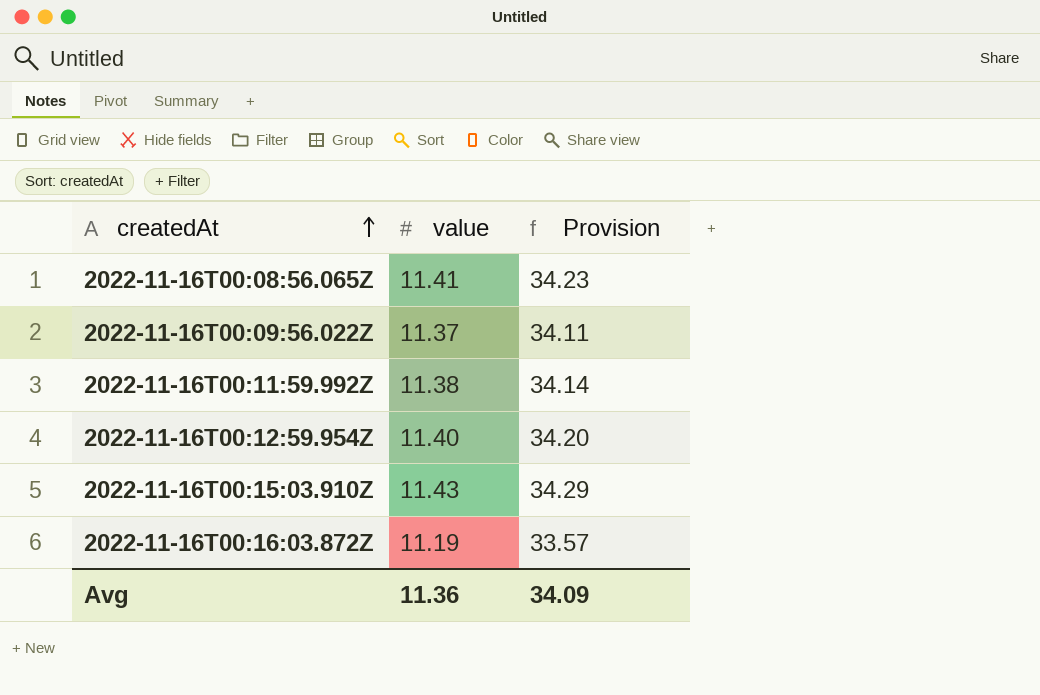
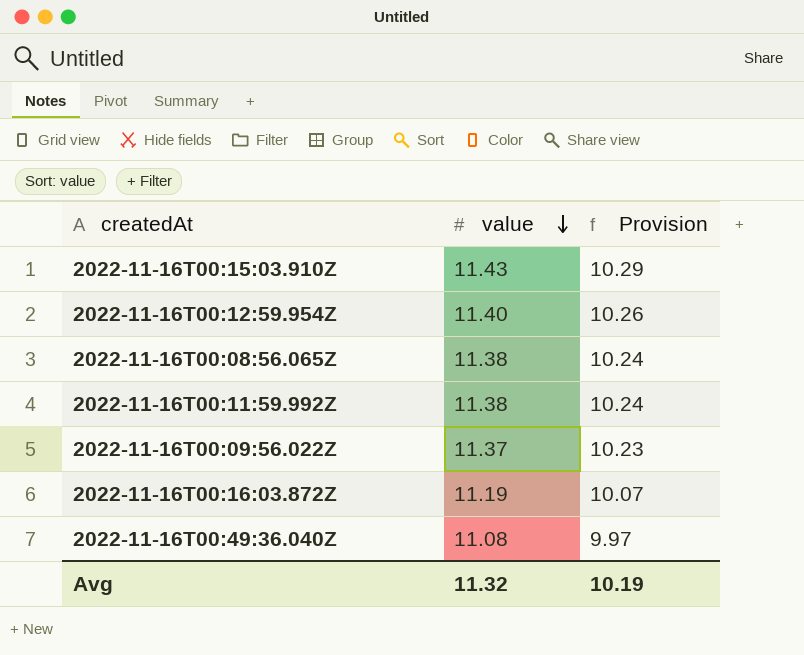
row order: createdAt ascending -> value descending
column Provision | formula: [value] * 3 -> [value] * 0.9
2022-11-16T00:08:56.065Z | value: 11.41 -> 11.38
row 2022-11-16T00:49:36.040Z: none -> 11.08 | 9.97
Avg | value: 11.36 -> 11.32
Avg | Provision: 34.09 -> 10.19

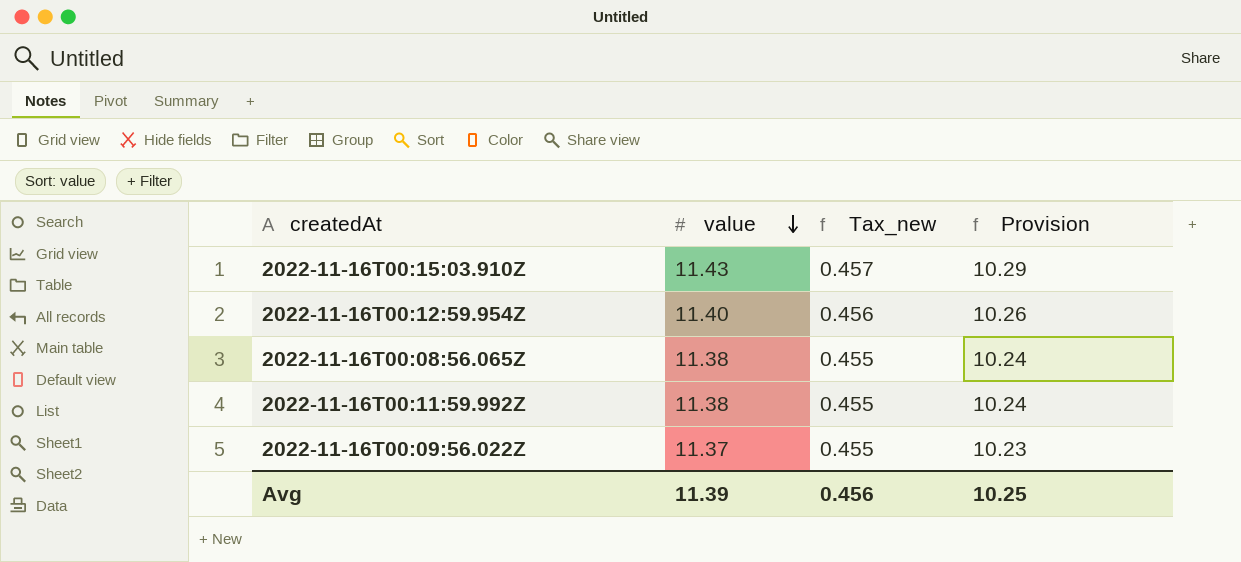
column Tax_new | formula: none -> [value] * 0.04
row 2022-11-16T00:16:03.872Z: 11.19 | 10.07 -> none
row 2022-11-16T00:49:36.040Z: 11.08 | 9.97 -> none
Avg | value: 11.32 -> 11.39
Avg | Provision: 10.19 -> 10.25

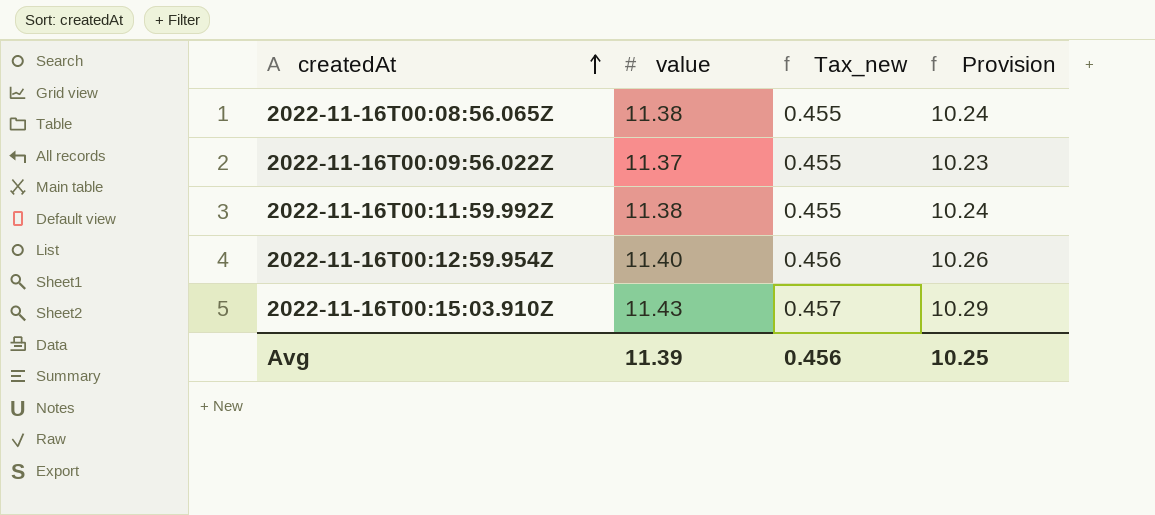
row order: value descending -> createdAt ascending

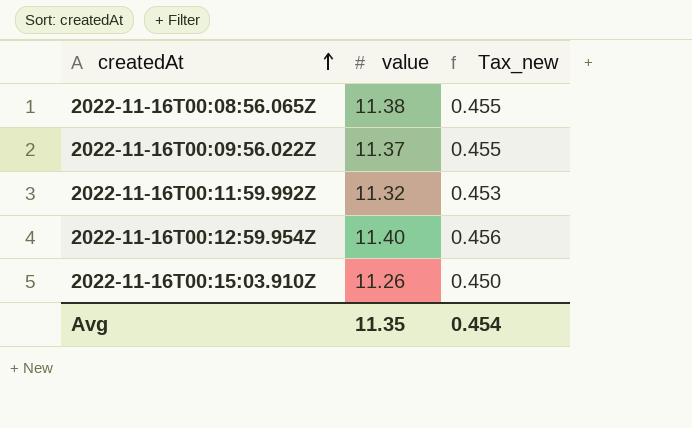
column Provision | formula: [value] * 0.9 -> none
2022-11-16T00:11:59.992Z | value: 11.38 -> 11.32
2022-11-16T00:11:59.992Z | Tax_new: 0.455 -> 0.453
2022-11-16T00:15:03.910Z | value: 11.43 -> 11.26
2022-11-16T00:15:03.910Z | Tax_new: 0.457 -> 0.450
Avg | value: 11.39 -> 11.35
Avg | Tax_new: 0.456 -> 0.454

